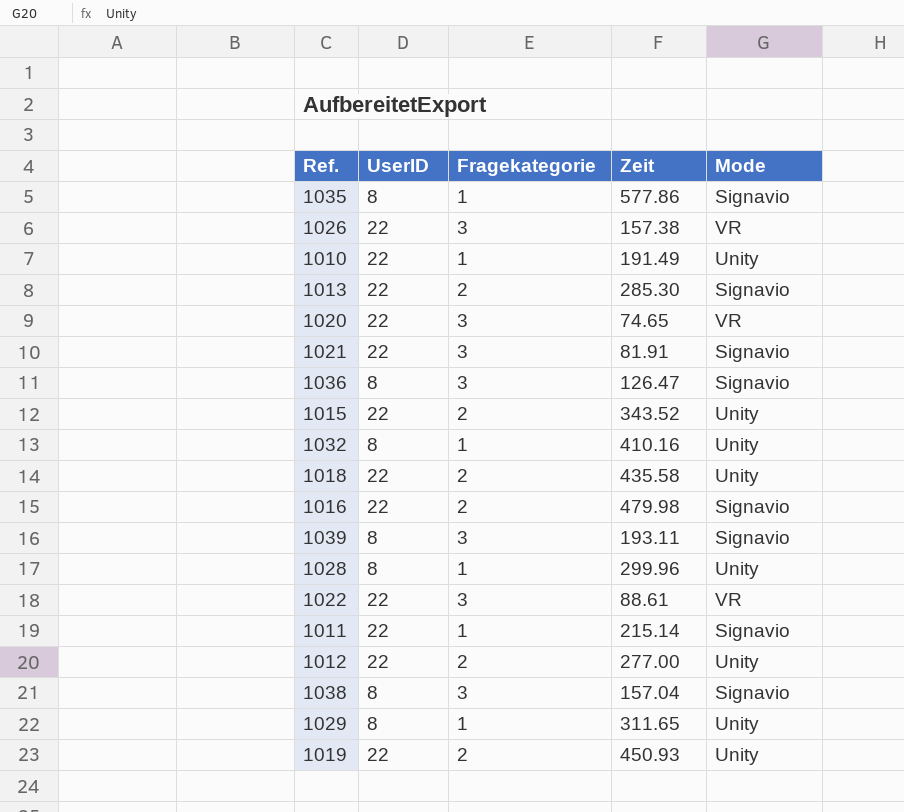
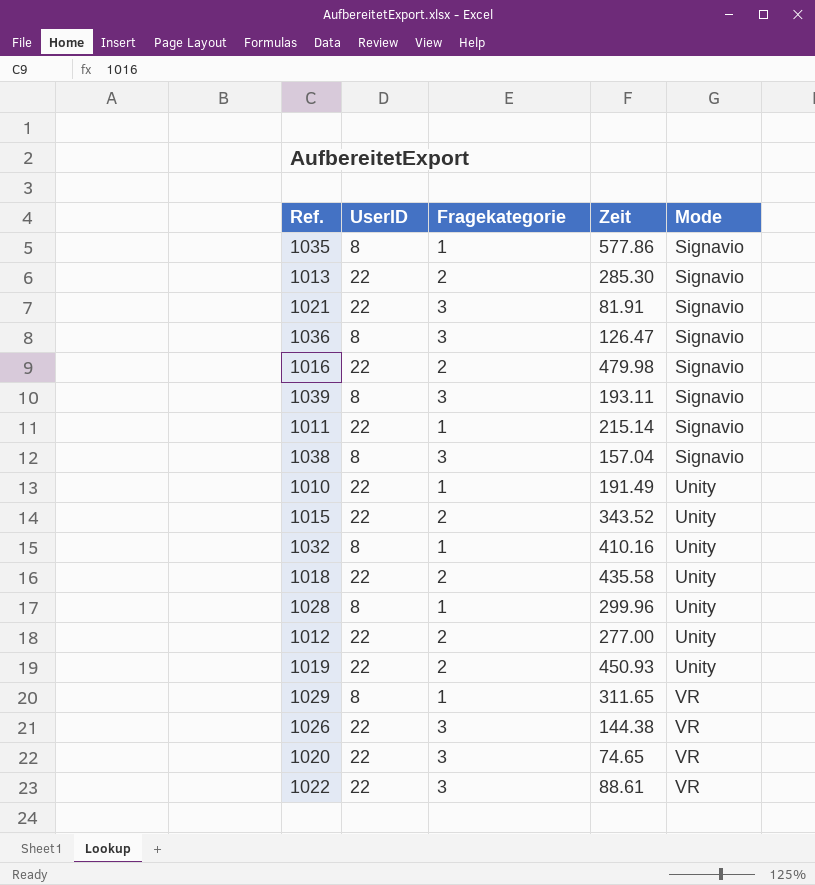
row order: none -> Mode ascending
1029 | Mode: Unity -> VR
1026 | Zeit: 157.38 -> 144.38

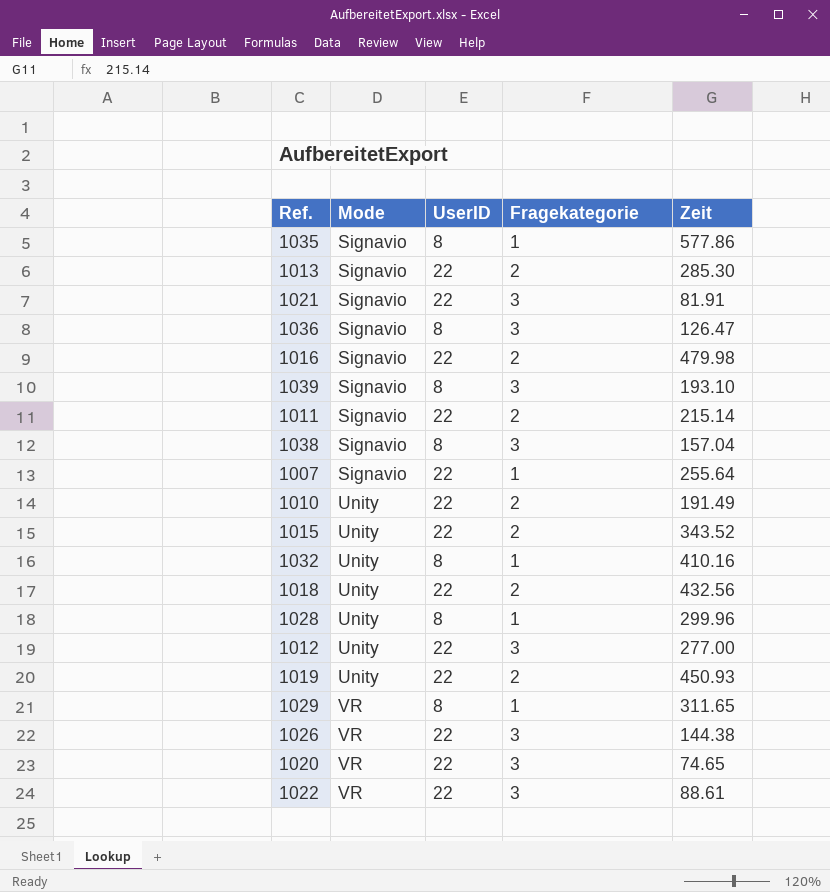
column Mode | position: 5 -> 2
1039 | Zeit: 193.11 -> 193.10
1011 | Fragekategorie: 1 -> 2
row 1007: none -> Signavio | 22 | 1 | 255.64
1010 | Fragekategorie: 1 -> 2
1018 | Zeit: 435.58 -> 432.56
1012 | Fragekategorie: 2 -> 3

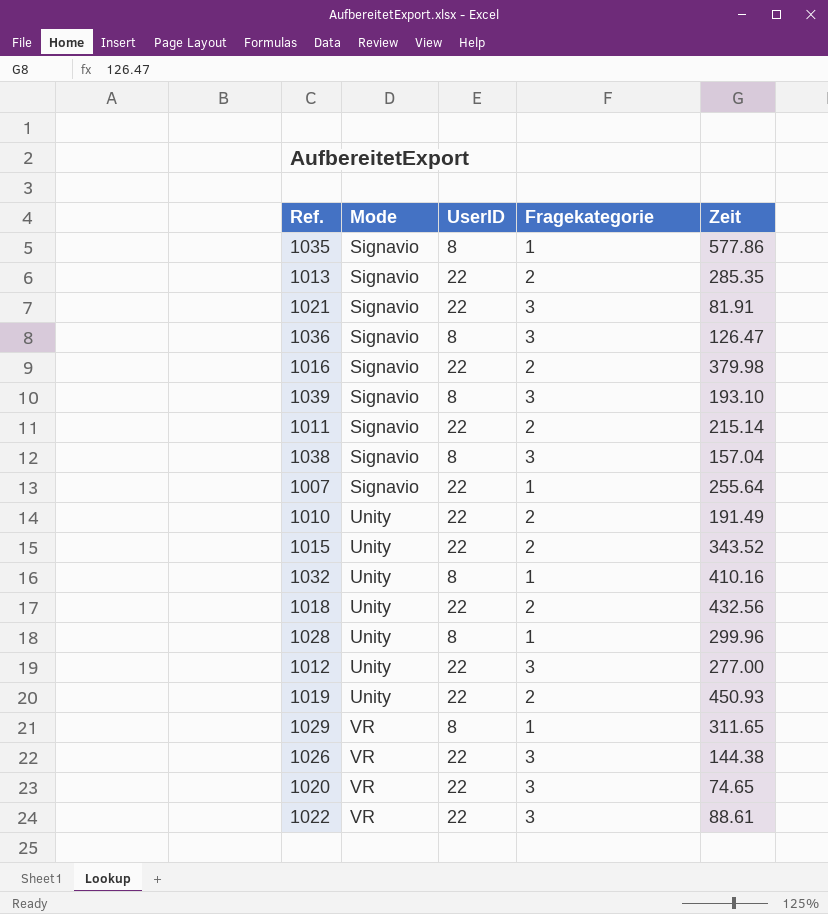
1013 | Zeit: 285.30 -> 285.35
1016 | Zeit: 479.98 -> 379.98

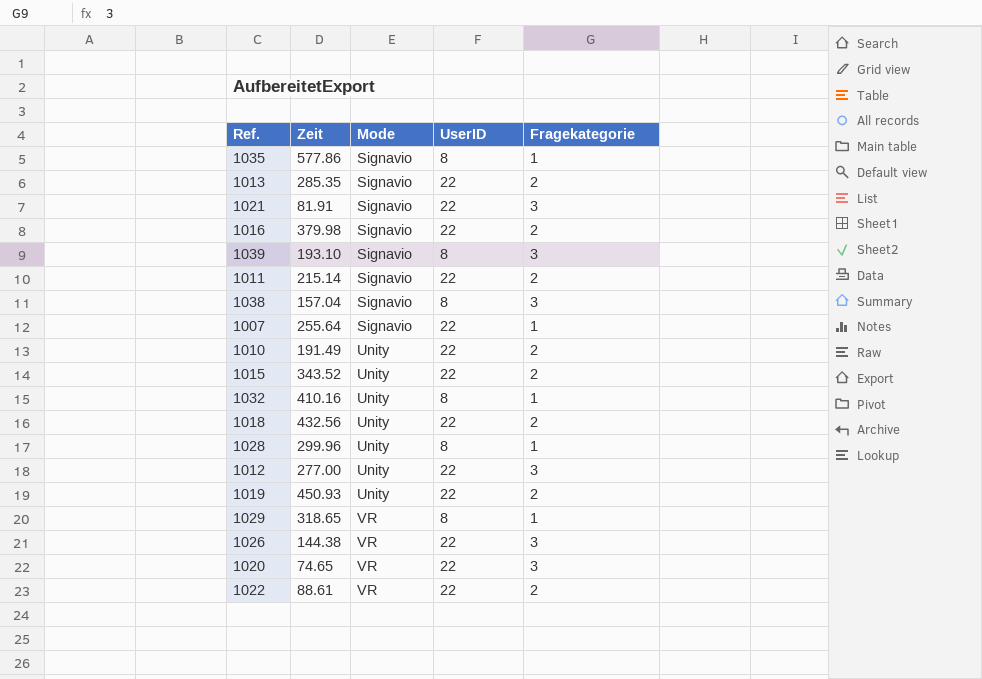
column Zeit | position: 5 -> 2
row 1036: Signavio | 8 | 3 | 126.47 -> none
1029 | Zeit: 311.65 -> 318.65
1022 | Fragekategorie: 3 -> 2

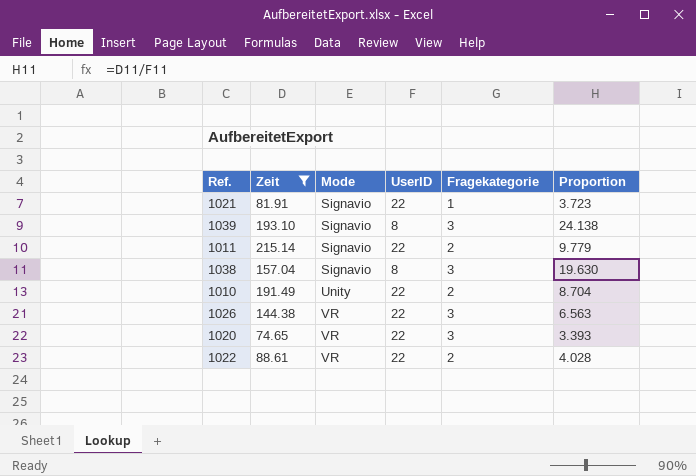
filter: none -> Zeit <= 215.14
column Proportion | formula: none -> [Zeit] / [UserID]
1021 | Fragekategorie: 3 -> 1

